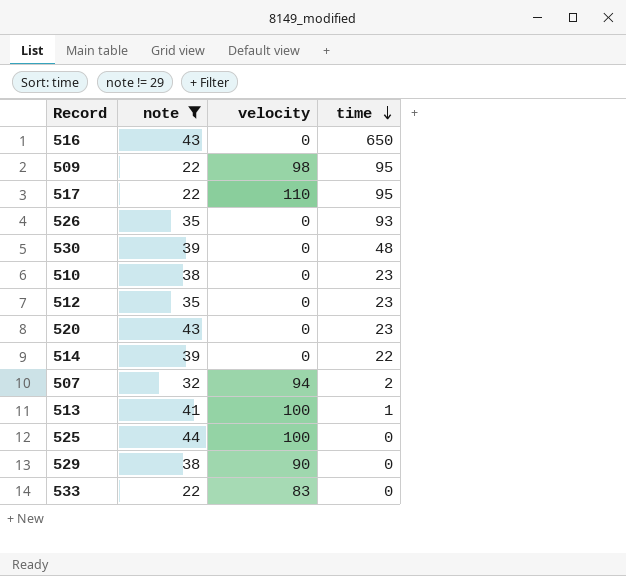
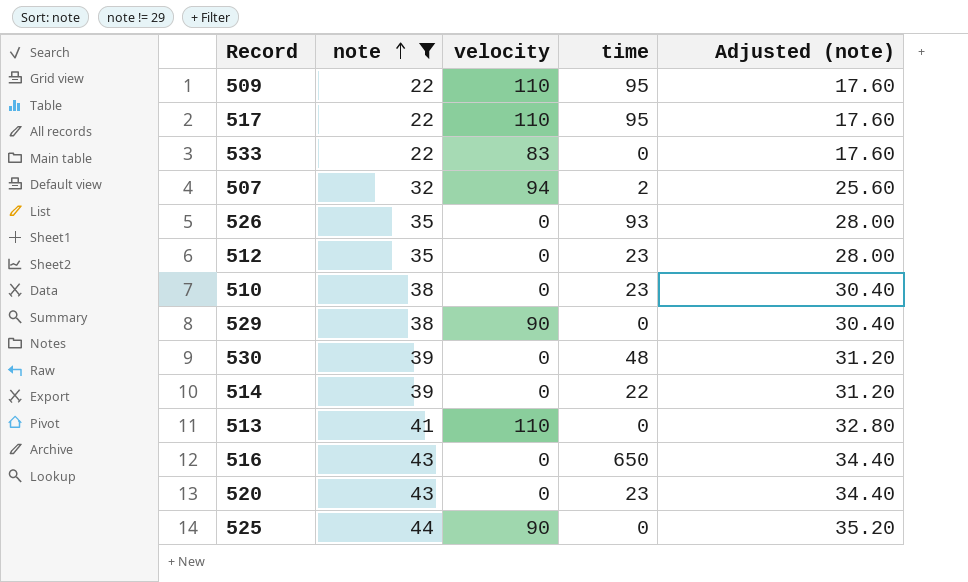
row order: time descending -> note ascending
column Adjusted (note) | formula: none -> [note] * 0.8
509 | velocity: 98 -> 110
513 | velocity: 100 -> 110
513 | time: 1 -> 0
525 | velocity: 100 -> 90

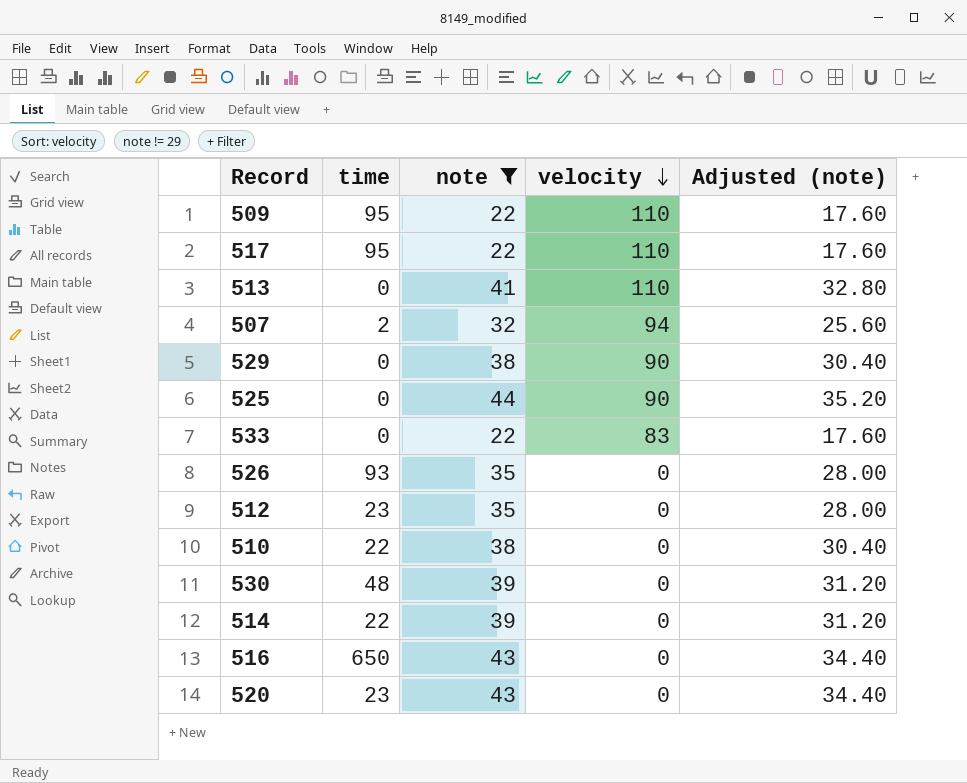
row order: note ascending -> velocity descending
column time | position: 4 -> 2
510 | time: 23 -> 22

